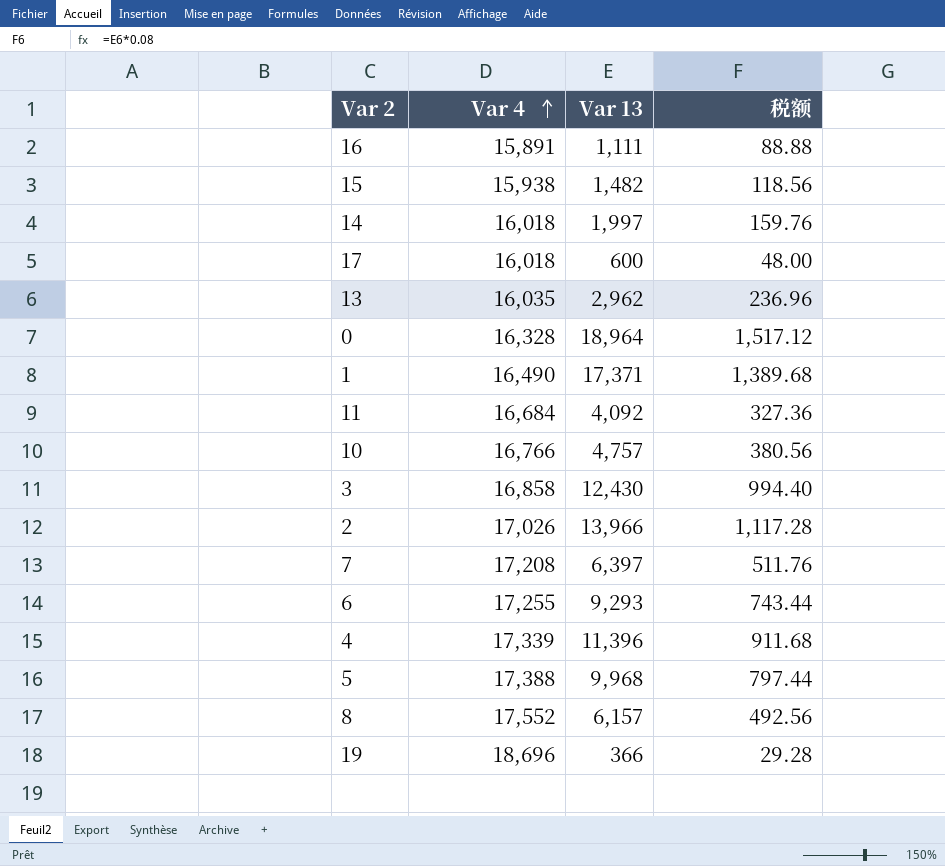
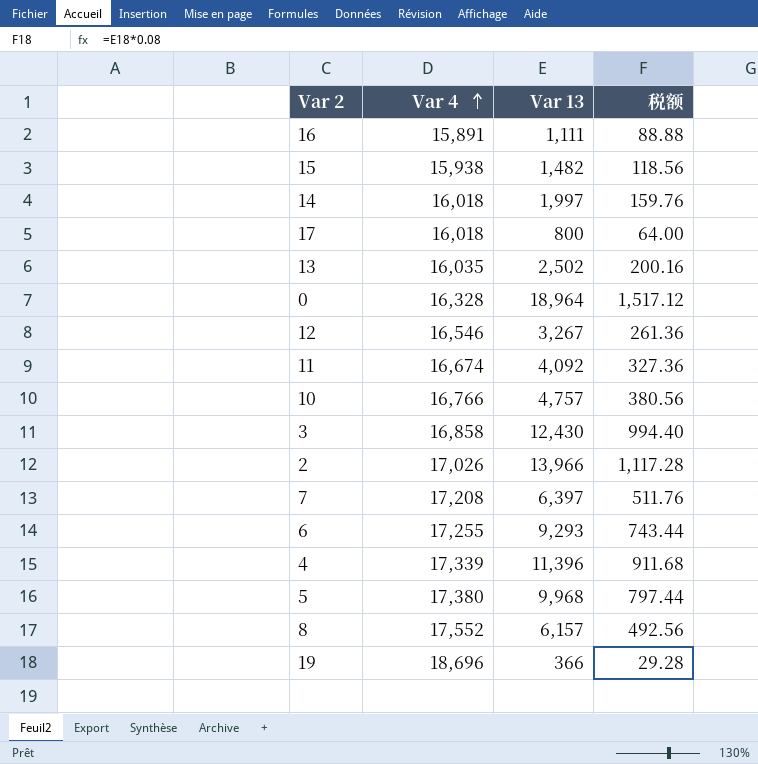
row 1: 16,490 | 17,371 | 1,389.68 -> none
17 | Var 13: 600 -> 800
17 | 税额: 48.00 -> 64.00
13 | Var 13: 2,962 -> 2,502
13 | 税额: 236.96 -> 200.16
row 12: none -> 16,546 | 3,267 | 261.36
11 | Var 4: 16,684 -> 16,674
5 | Var 4: 17,388 -> 17,380

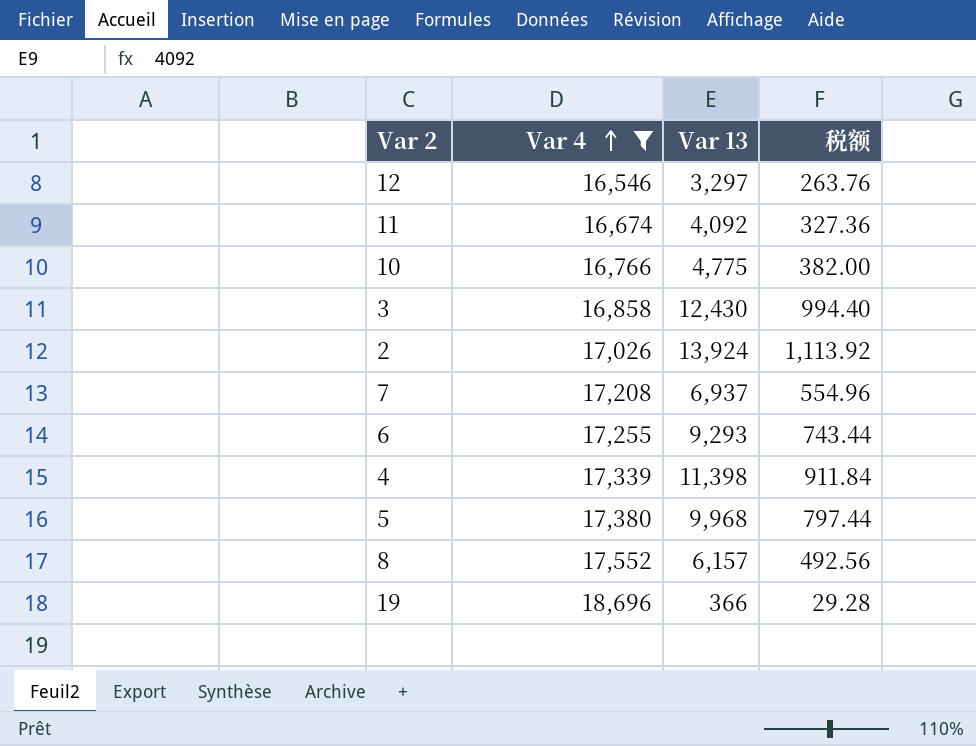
filter: none -> Var 4 >= 16,546
12 | Var 13: 3,267 -> 3,297
12 | 税额: 261.36 -> 263.76
10 | Var 13: 4,757 -> 4,775
10 | 税额: 380.56 -> 382.00
2 | Var 13: 13,966 -> 13,924
2 | 税额: 1,117.28 -> 1,113.92
7 | Var 13: 6,397 -> 6,937
7 | 税额: 511.76 -> 554.96
4 | Var 13: 11,396 -> 11,398
4 | 税额: 911.68 -> 911.84

